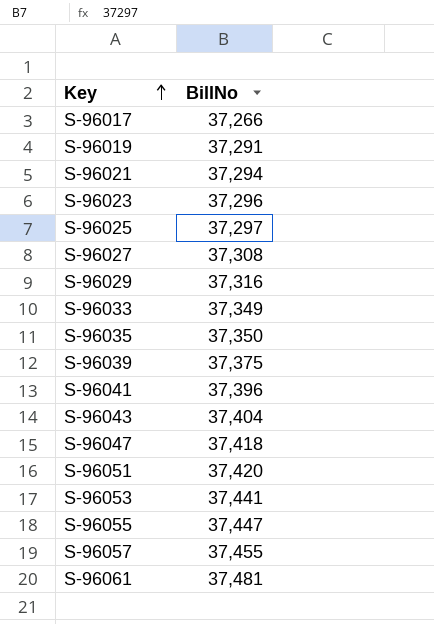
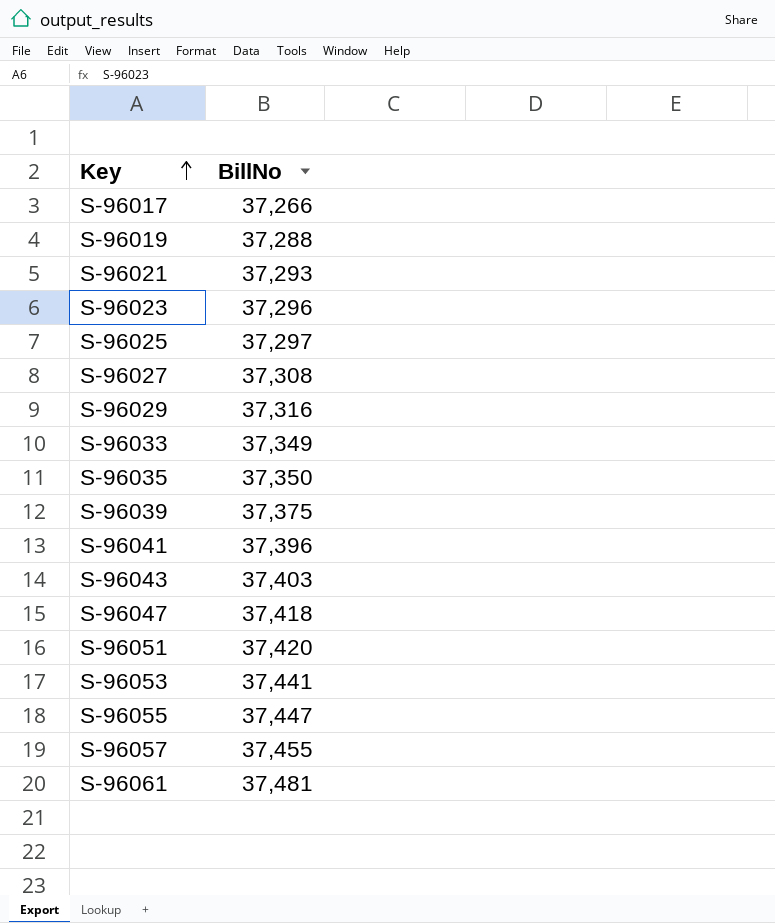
S-96019 | BillNo: 37,291 -> 37,288
S-96021 | BillNo: 37,294 -> 37,293
S-96043 | BillNo: 37,404 -> 37,403

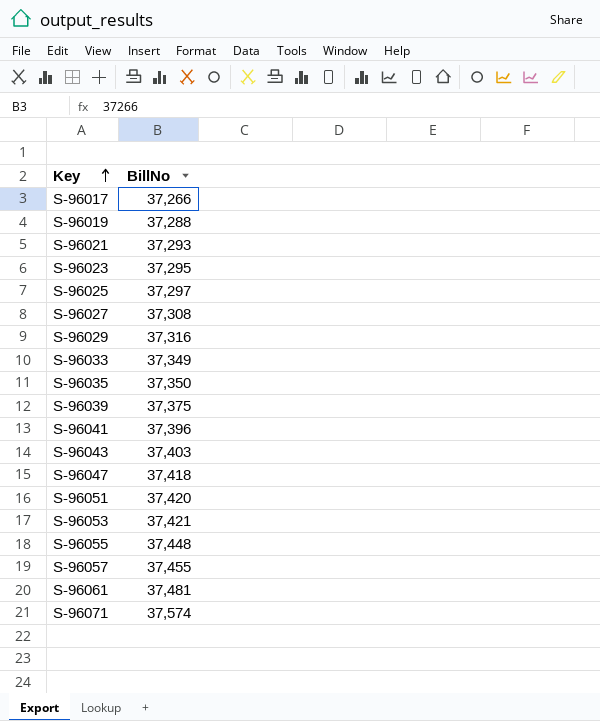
S-96023 | BillNo: 37,296 -> 37,295
S-96053 | BillNo: 37,441 -> 37,421
S-96055 | BillNo: 37,447 -> 37,448
row S-96071: none -> 37,574

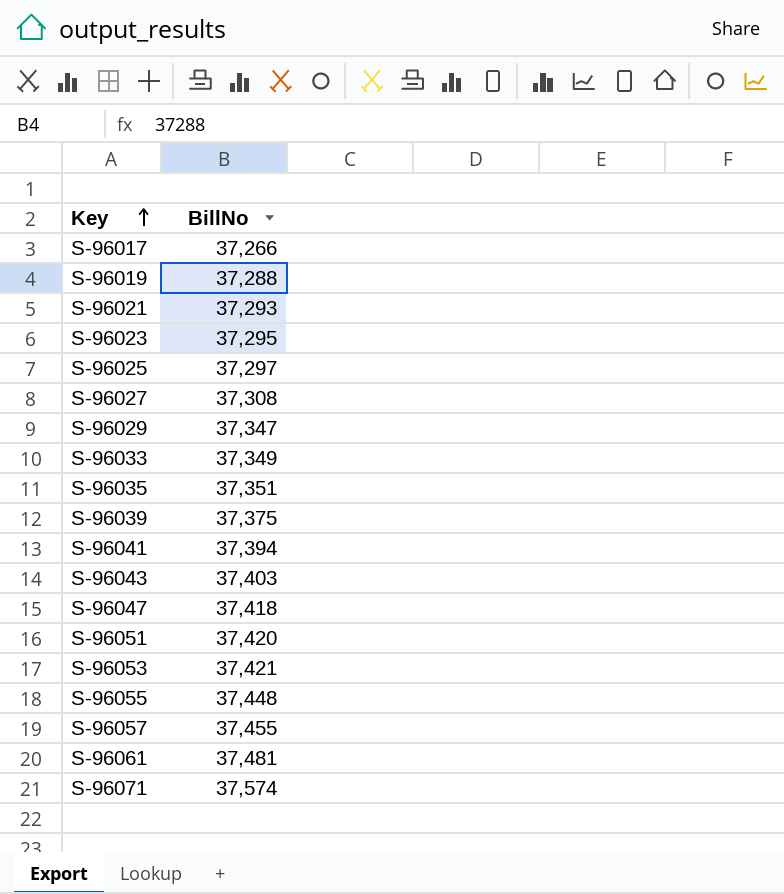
S-96029 | BillNo: 37,316 -> 37,347
S-96035 | BillNo: 37,350 -> 37,351
S-96041 | BillNo: 37,396 -> 37,394

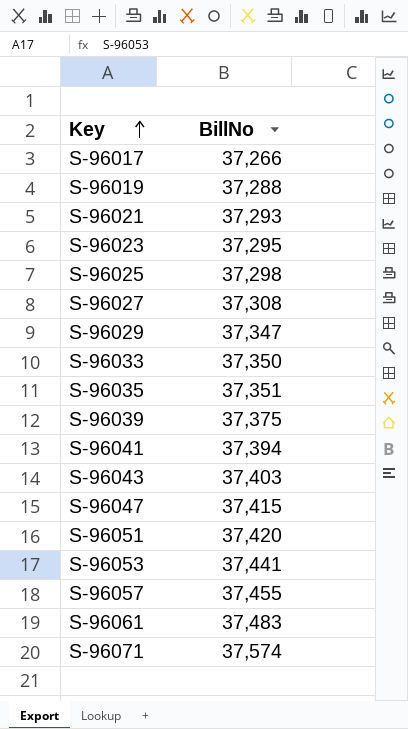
row S-96055: 37,448 -> none
S-96025 | BillNo: 37,297 -> 37,298
S-96033 | BillNo: 37,349 -> 37,350
S-96047 | BillNo: 37,418 -> 37,415
S-96053 | BillNo: 37,421 -> 37,441
S-96061 | BillNo: 37,481 -> 37,483

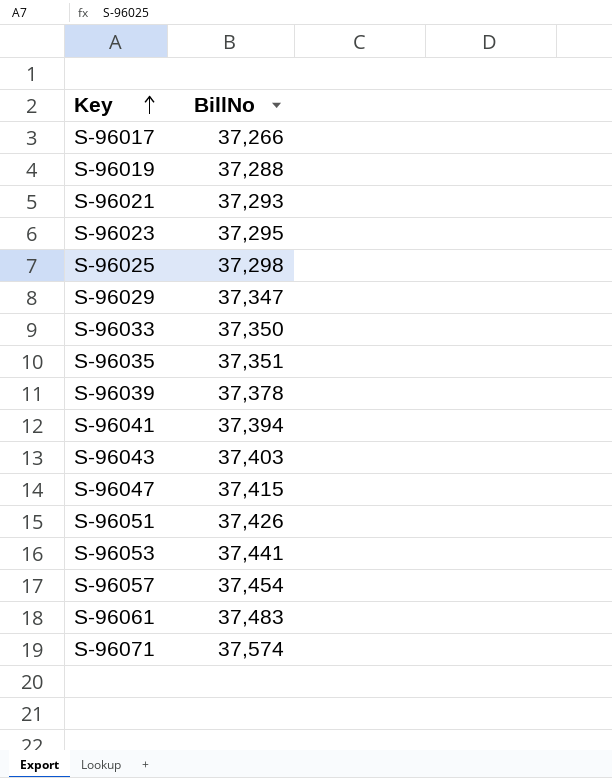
row S-96027: 37,308 -> none
S-96039 | BillNo: 37,375 -> 37,378
S-96051 | BillNo: 37,420 -> 37,426
S-96057 | BillNo: 37,455 -> 37,454

